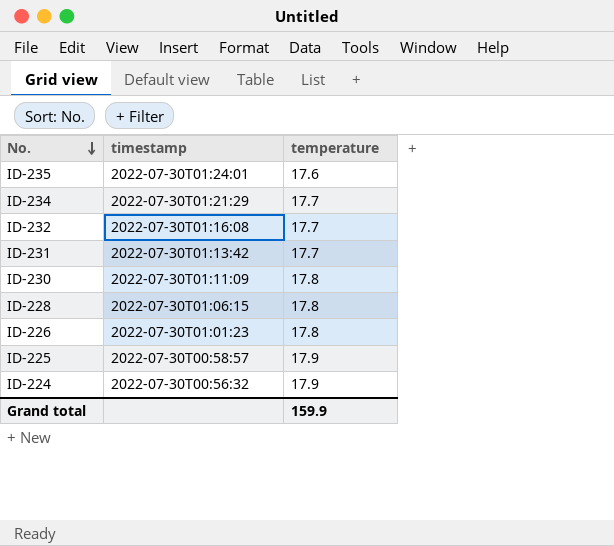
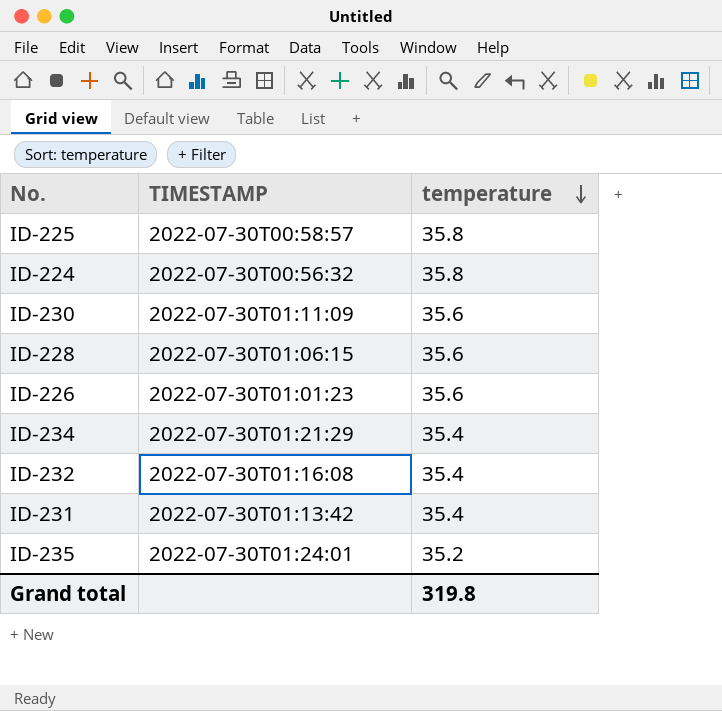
row order: No. descending -> temperature descending
column name: timestamp -> TIMESTAMP
ID-225 | temperature: 17.9 -> 35.8
ID-224 | temperature: 17.9 -> 35.8
ID-230 | temperature: 17.8 -> 35.6
ID-228 | temperature: 17.8 -> 35.6
ID-226 | temperature: 17.8 -> 35.6
ID-234 | temperature: 17.7 -> 35.4
ID-232 | temperature: 17.7 -> 35.4
ID-231 | temperature: 17.7 -> 35.4
ID-235 | temperature: 17.6 -> 35.2
Grand total | temperature: 159.9 -> 319.8

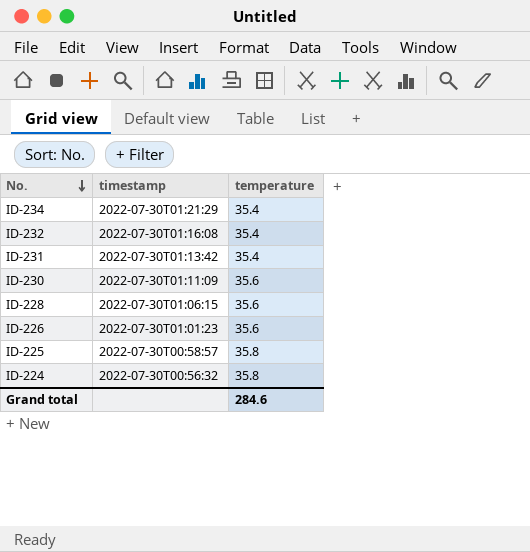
row order: temperature descending -> No. descending
column name: TIMESTAMP -> timestamp
row ID-235: 2022-07-30T01:24:01 | 35.2 -> none
Grand total | temperature: 319.8 -> 284.6

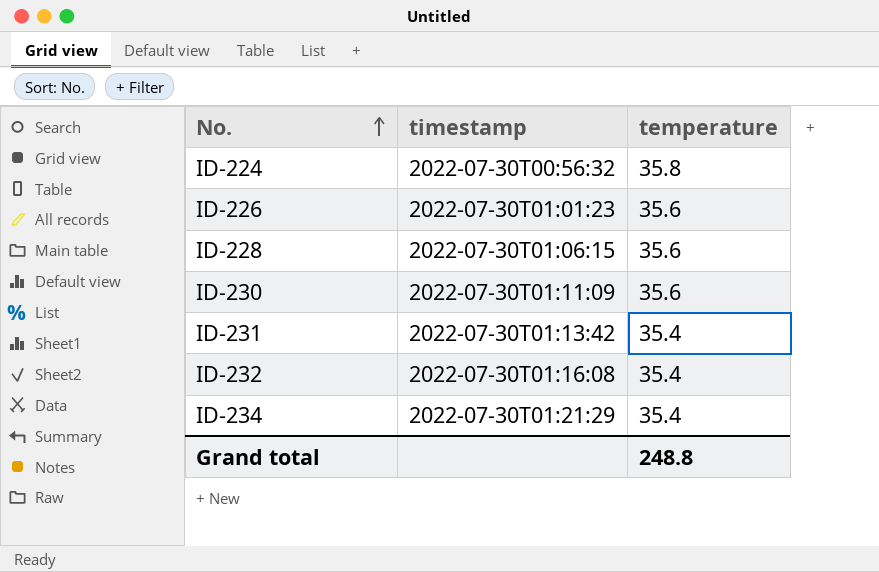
row order: No. descending -> No. ascending
row ID-225: 2022-07-30T00:58:57 | 35.8 -> none
Grand total | temperature: 284.6 -> 248.8

